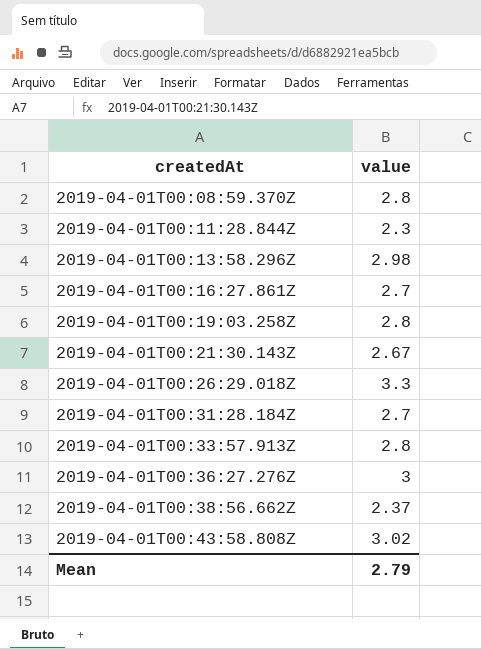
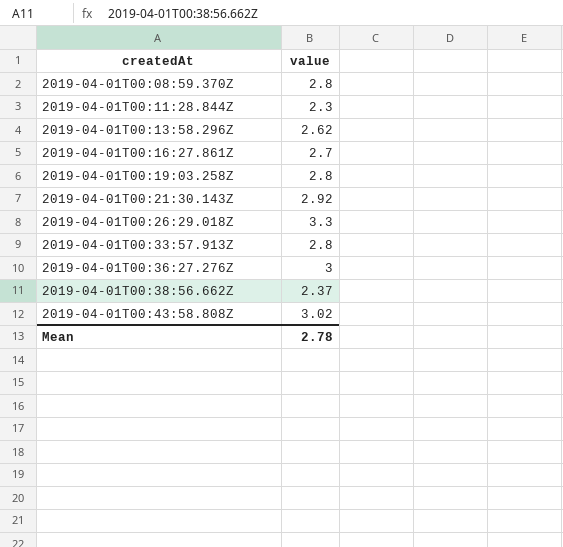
row 2019-04-01T00:31:28.184Z: 2.7 -> none
2019-04-01T00:13:58.296Z | value: 2.98 -> 2.62
2019-04-01T00:21:30.143Z | value: 2.67 -> 2.92
Mean | value: 2.79 -> 2.78

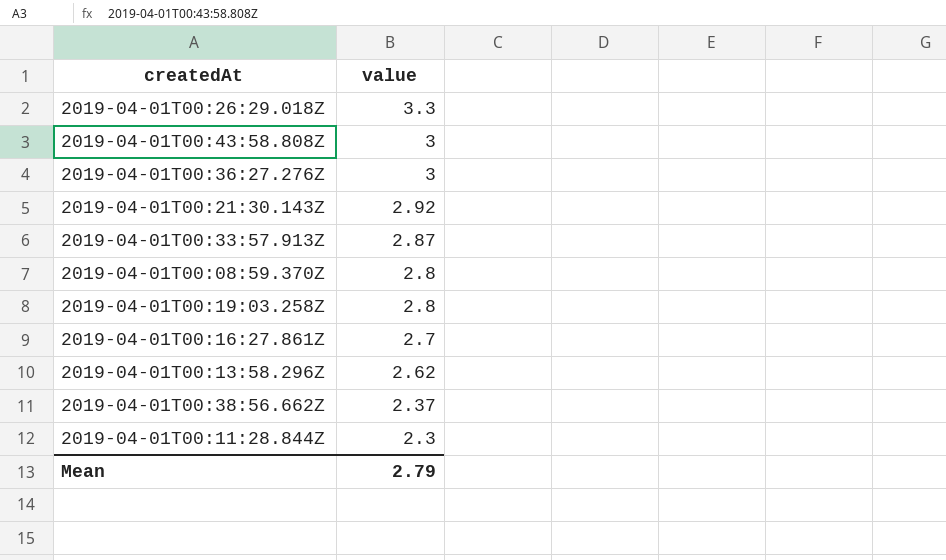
row order: createdAt ascending -> value descending
2019-04-01T00:43:58.808Z | value: 3.02 -> 3
2019-04-01T00:33:57.913Z | value: 2.8 -> 2.87
Mean | value: 2.78 -> 2.79

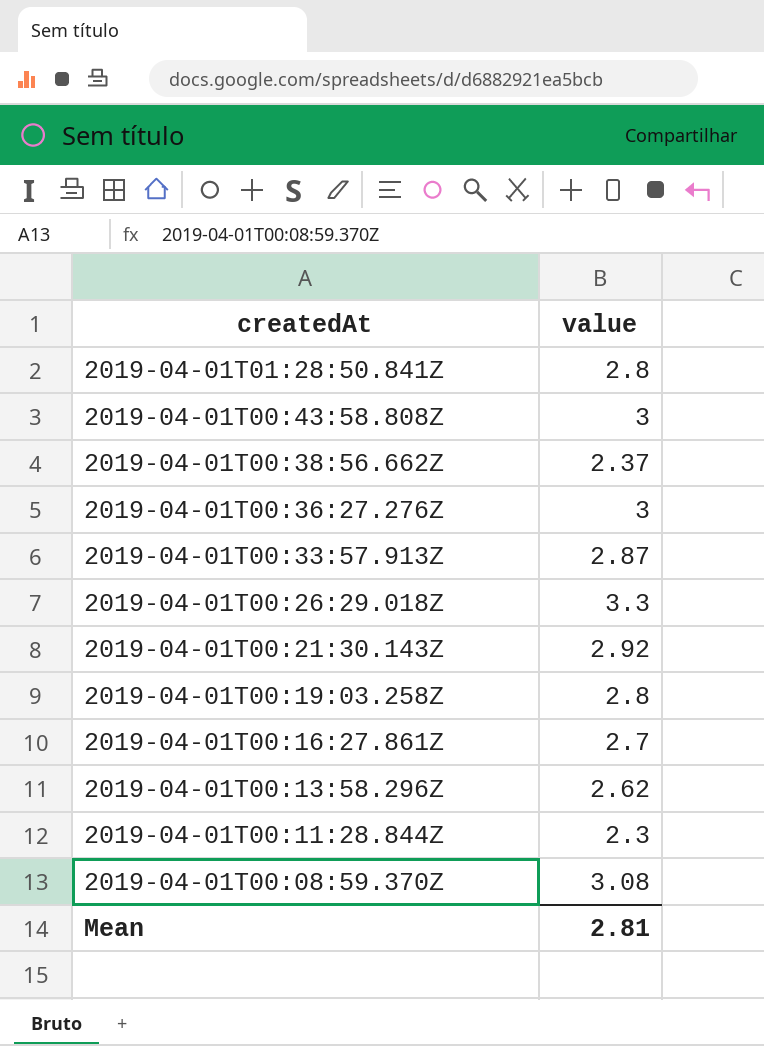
row order: value descending -> createdAt descending
row 2019-04-01T01:28:50.841Z: none -> 2.8
2019-04-01T00:08:59.370Z | value: 2.8 -> 3.08
Mean | value: 2.79 -> 2.81

